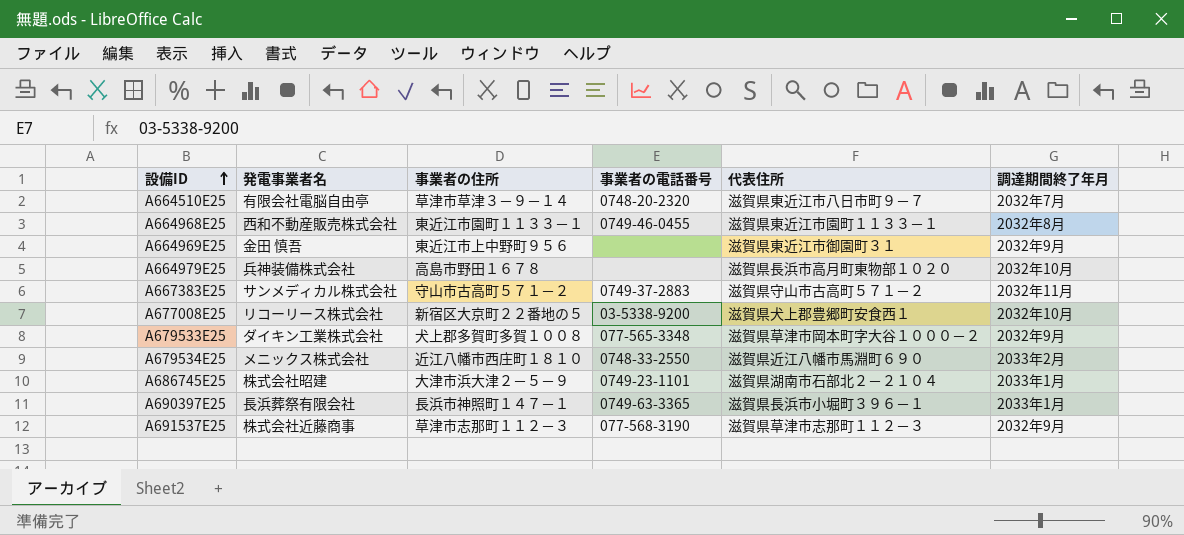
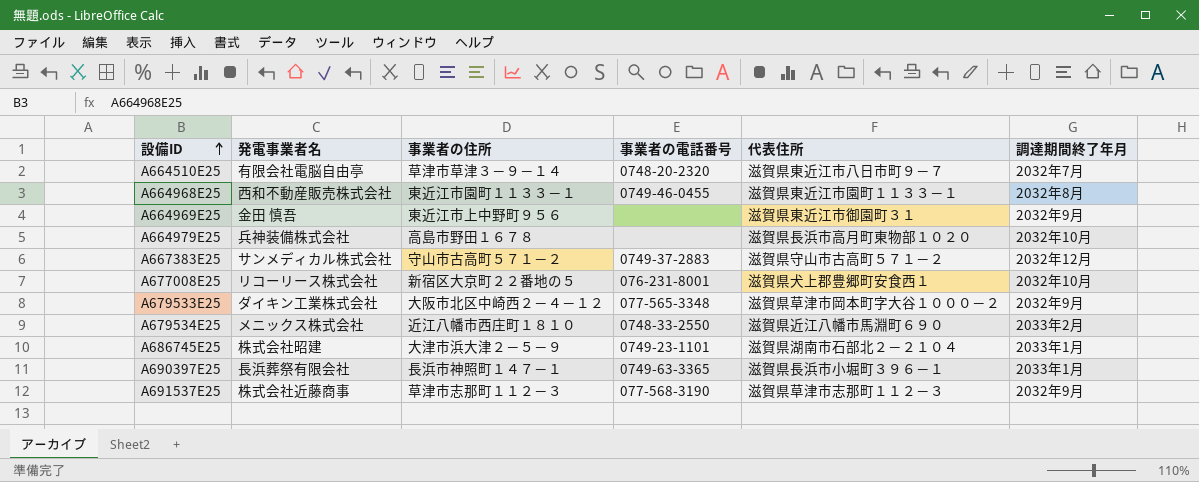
A667383E25 | 調達期間終了年月: 2032年11月 -> 2032年12月
A677008E25 | 事業者の電話番号: 03-5338-9200 -> 076-231-8001
A679533E25 | 事業者の住所: 犬上郡多賀町多賀１００８ -> 大阪市北区中崎西２－４－１２

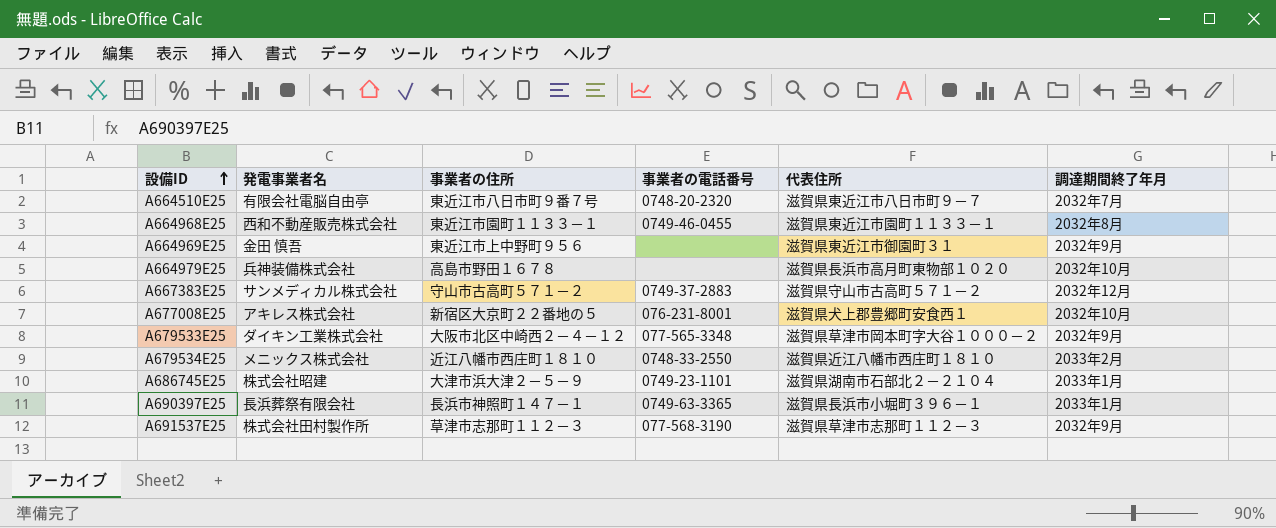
A664510E25 | 事業者の住所: 草津市草津３－９－１４ -> 東近江市八日市町９番７号
A677008E25 | 発電事業者名: リコーリース株式会社 -> アキレス株式会社
A679534E25 | 代表住所: 滋賀県近江八幡市馬淵町６９０ -> 滋賀県近江八幡市西庄町１８１０
A691537E25 | 発電事業者名: 株式会社近藤商事 -> 株式会社田村製作所

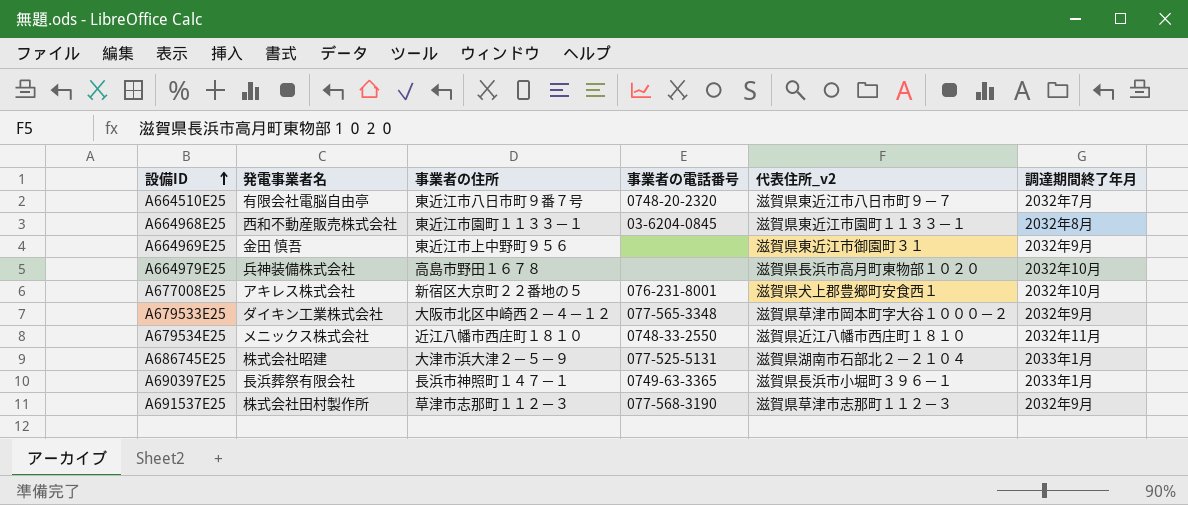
column name: 代表住所 -> 代表住所_v2
row A667383E25: サンメディカル株式会社 | 守山市古高町５７１－２ | 0749-37-2883 | 滋賀県守山市古高町５７１－２ | 2032年12月 -> none
A664968E25 | 事業者の電話番号: 0749-46-0455 -> 03-6204-0845
A679534E25 | 調達期間終了年月: 2033年2月 -> 2032年11月
A686745E25 | 事業者の電話番号: 0749-23-1101 -> 077-525-5131

